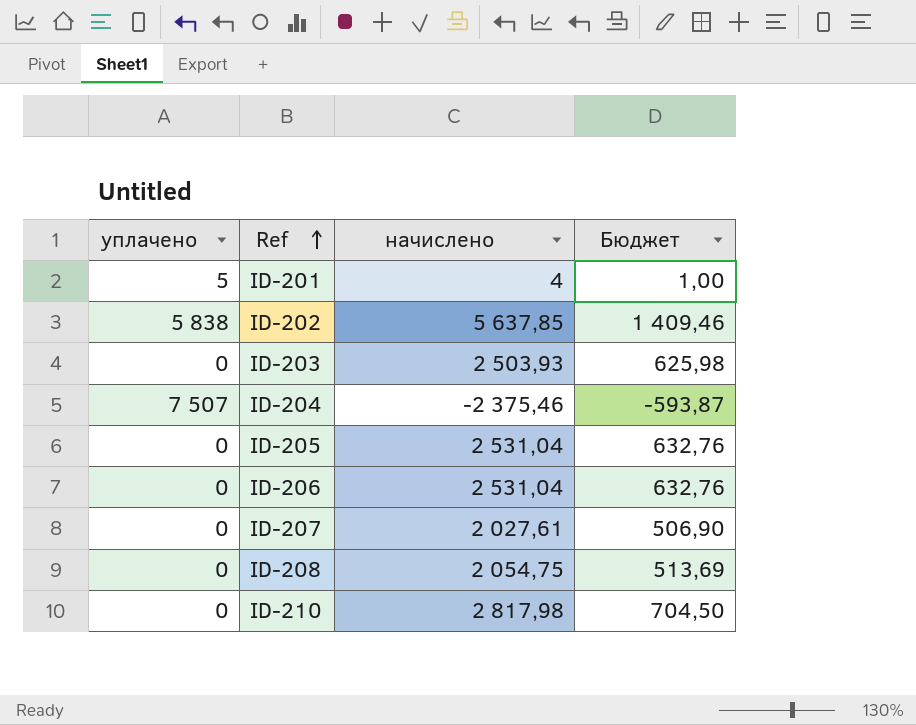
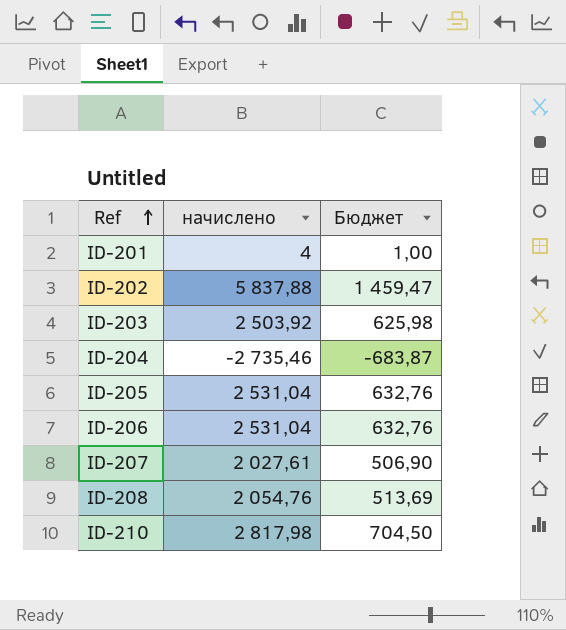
column уплачено | position: 1 -> none
ID-202 | начислено: 5 637,85 -> 5 837,88
ID-202 | Бюджет: 1 409,46 -> 1 459,47
ID-203 | начислено: 2 503,93 -> 2 503,92
ID-204 | начислено: -2 375,46 -> -2 735,46
ID-204 | Бюджет: -593,87 -> -683,87
ID-208 | начислено: 2 054,75 -> 2 054,76

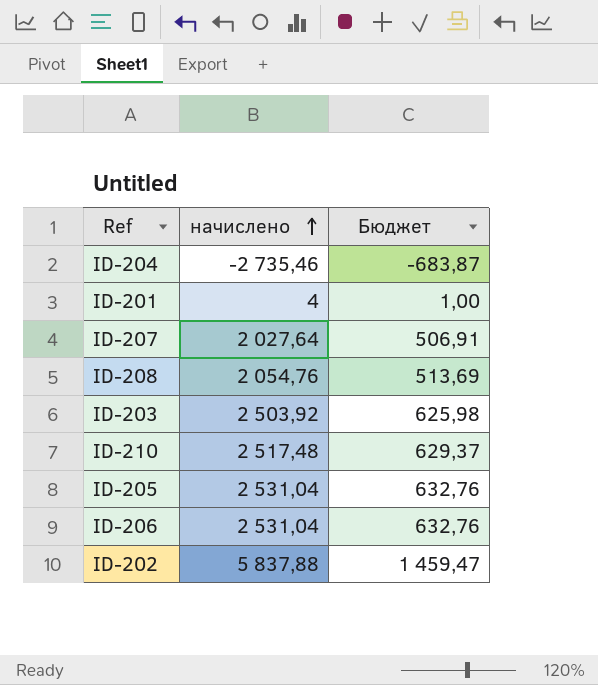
row order: Ref ascending -> начислено ascending
ID-207 | начислено: 2 027,61 -> 2 027,64
ID-207 | Бюджет: 506,90 -> 506,91
ID-210 | начислено: 2 817,98 -> 2 517,48
ID-210 | Бюджет: 704,50 -> 629,37

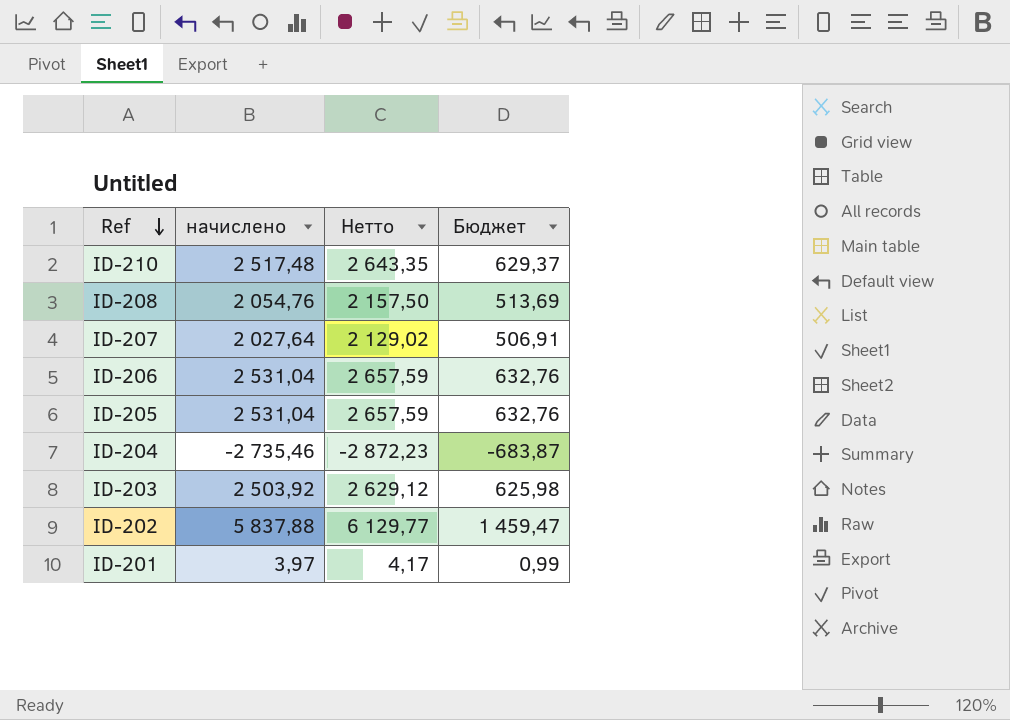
row order: начислено ascending -> Ref descending
column Нетто | formula: none -> [начислено] * 1,05
ID-201 | начислено: 4 -> 3,97
ID-201 | Бюджет: 1,00 -> 0,99

